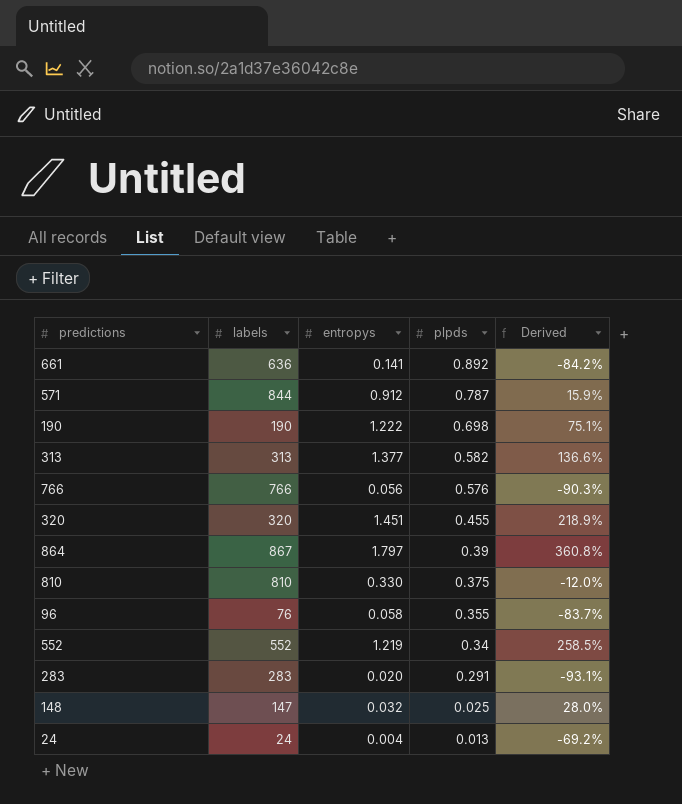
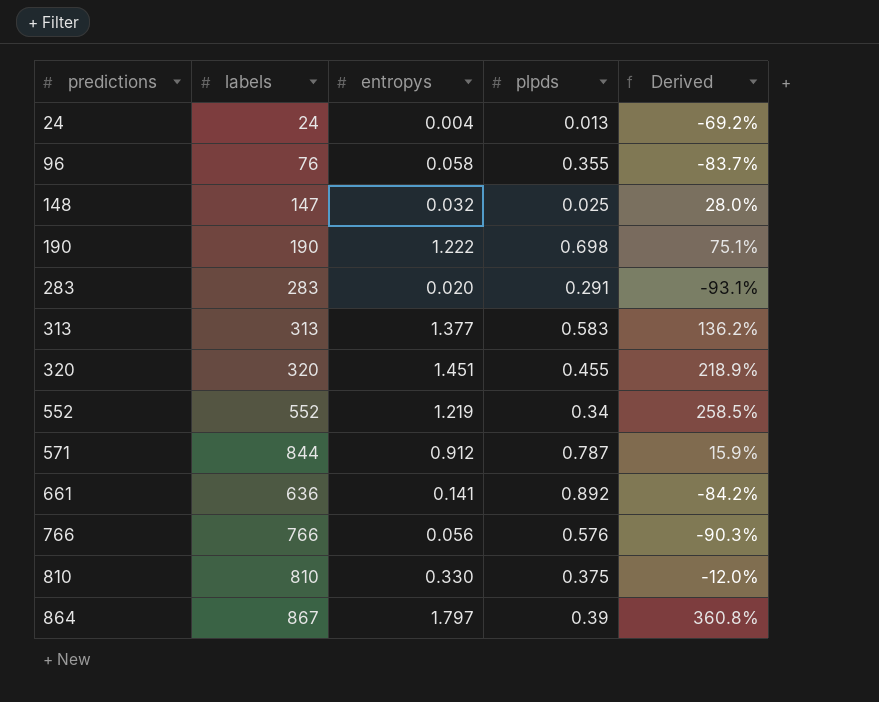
row order: plpds descending -> predictions ascending
313 | plpds: 0.582 -> 0.583
313 | Derived: 136.6% -> 136.2%

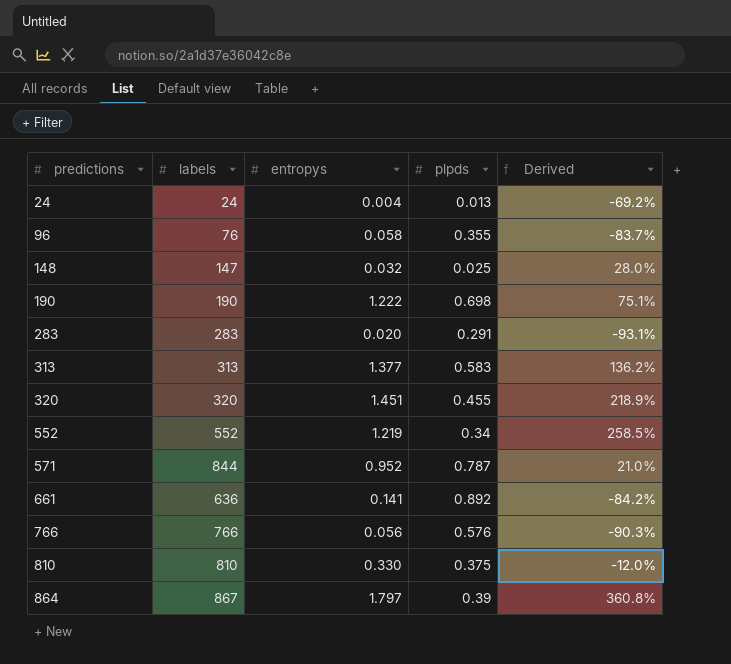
571 | entropys: 0.912 -> 0.952
571 | Derived: 15.9% -> 21.0%

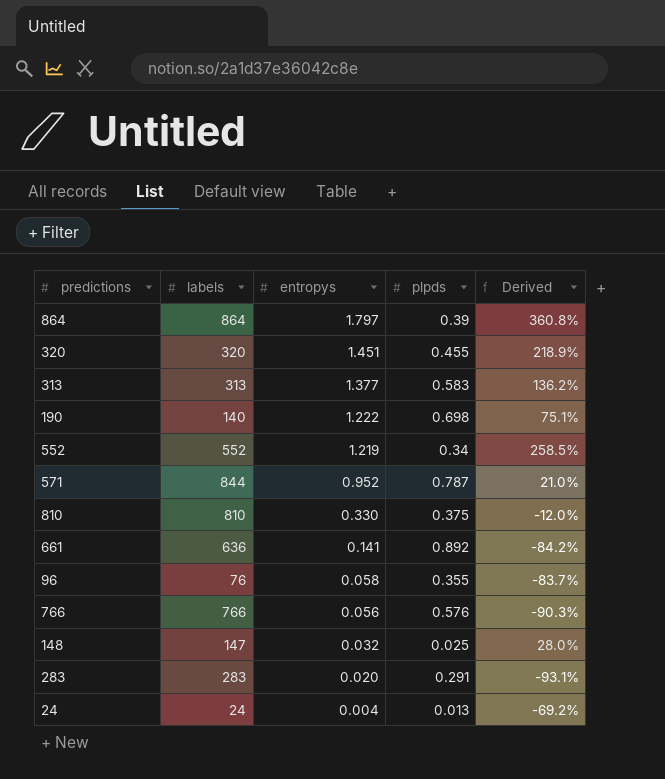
row order: predictions ascending -> entropys descending
864 | labels: 867 -> 864
190 | labels: 190 -> 140

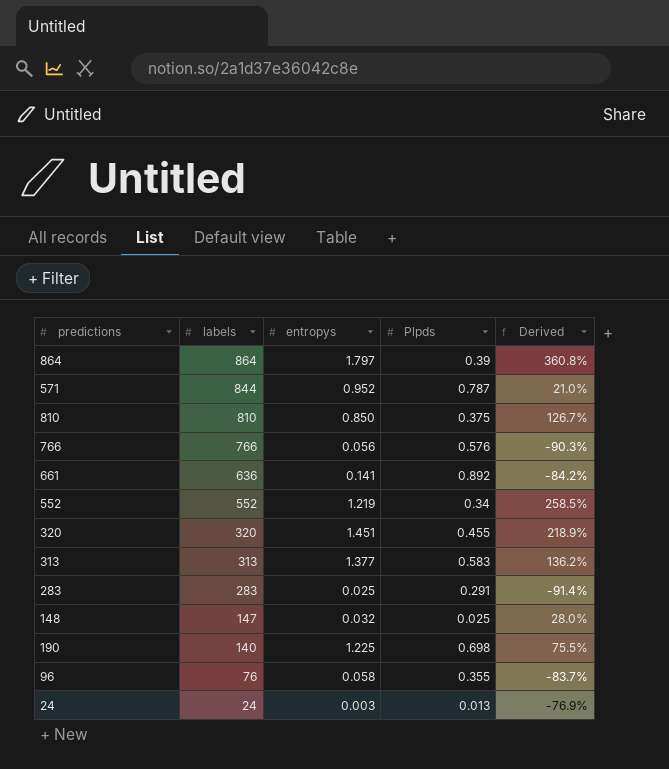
row order: entropys descending -> labels descending
column name: plpds -> Plpds
810 | entropys: 0.330 -> 0.850
810 | Derived: -12.0% -> 126.7%
283 | entropys: 0.020 -> 0.025
283 | Derived: -93.1% -> -91.4%
190 | entropys: 1.222 -> 1.225
190 | Derived: 75.1% -> 75.5%
24 | entropys: 0.004 -> 0.003
24 | Derived: -69.2% -> -76.9%

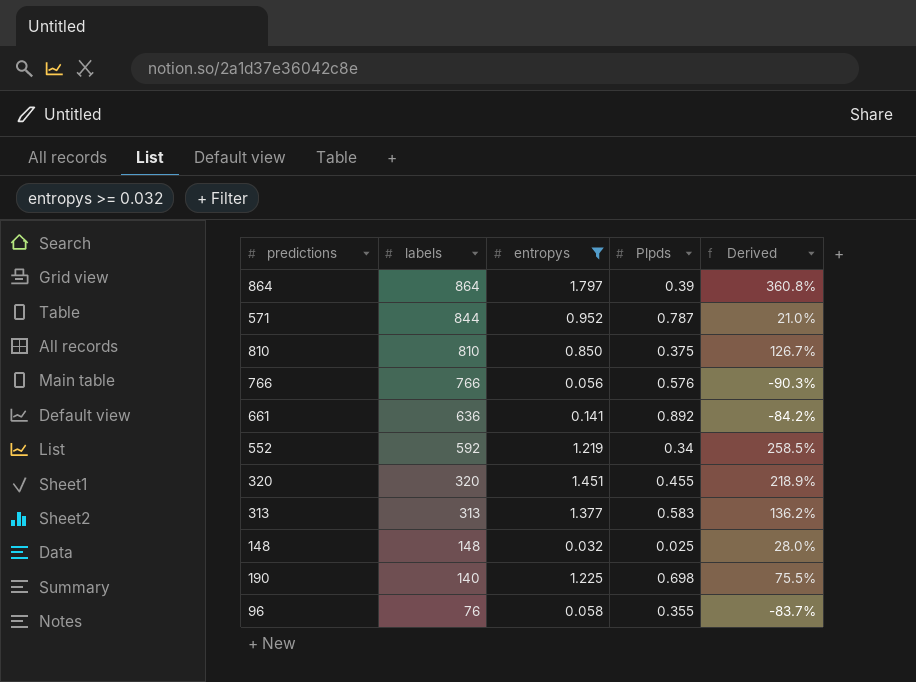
filter: none -> entropys >= 0.032
552 | labels: 552 -> 592
148 | labels: 147 -> 148

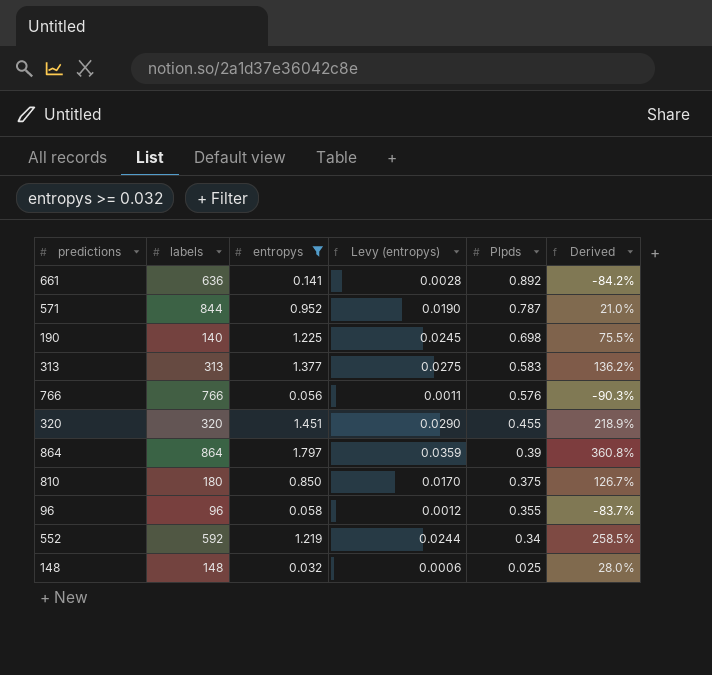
row order: labels descending -> Plpds descending
column Levy (entropys) | formula: none -> [entropys] * 0.02
810 | labels: 810 -> 180
96 | labels: 76 -> 96

